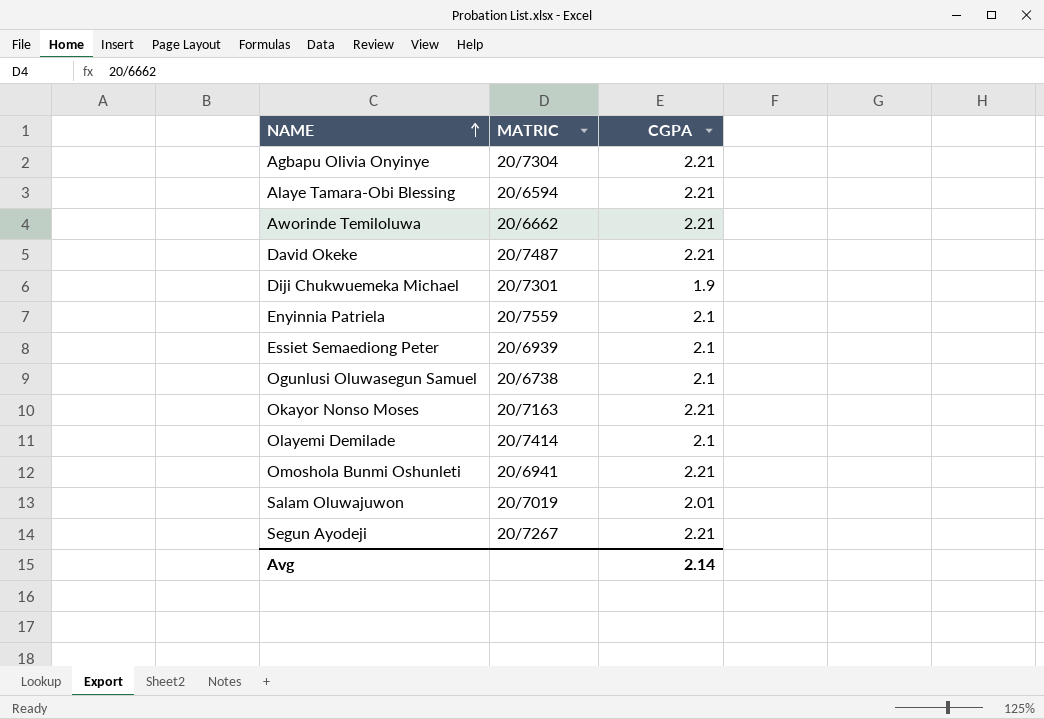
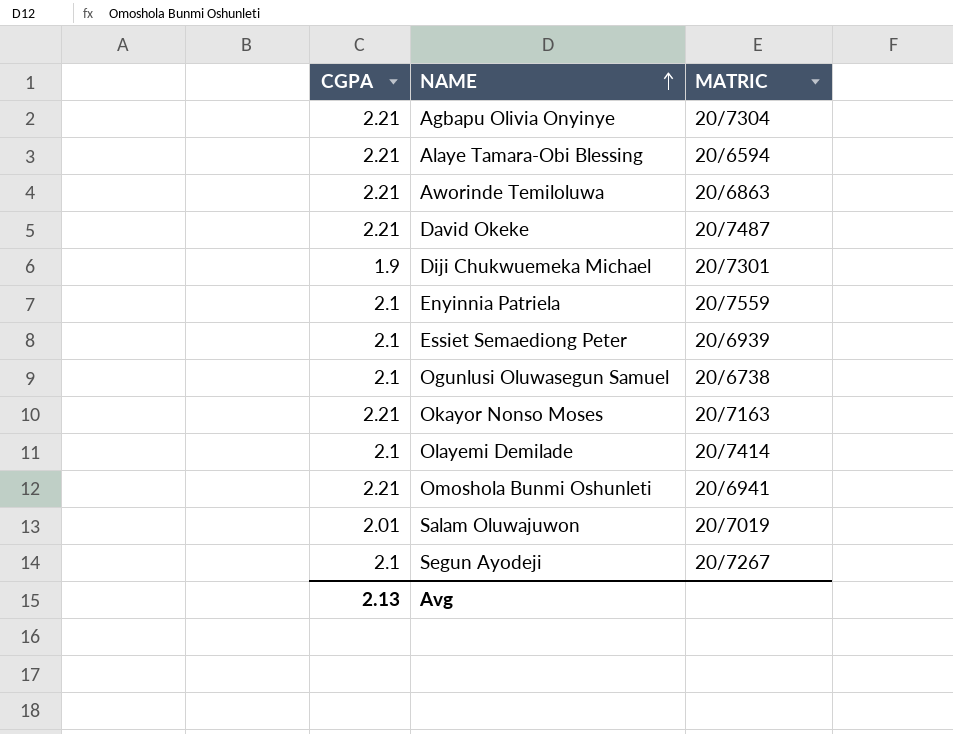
column CGPA | position: 3 -> 1
Aworinde Temiloluwa | MATRIC: 20/6662 -> 20/6863
Segun Ayodeji | CGPA: 2.21 -> 2.1
Avg | CGPA: 2.14 -> 2.13

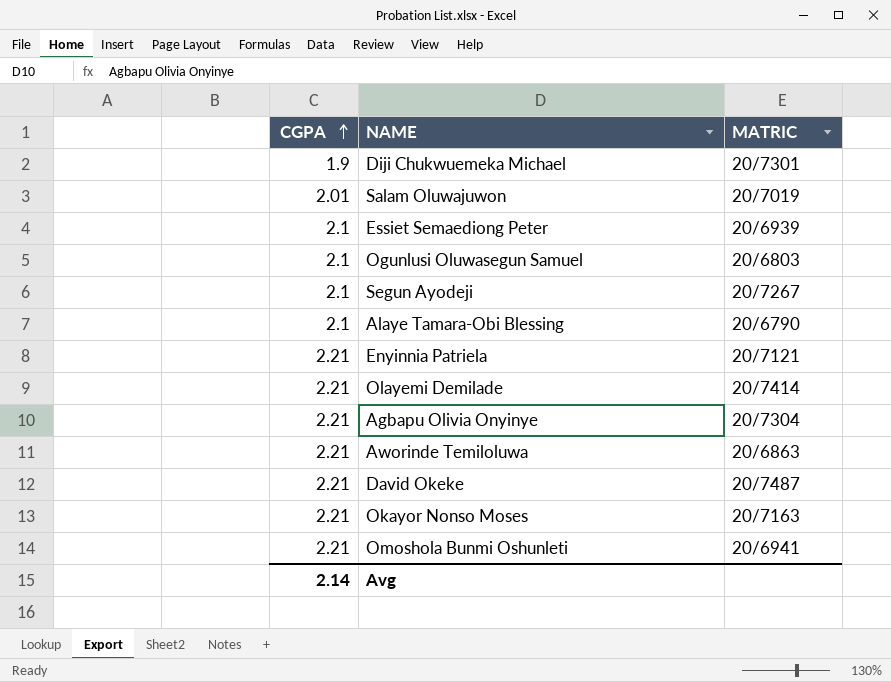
row order: NAME ascending -> CGPA ascending
Ogunlusi Oluwasegun Samuel | MATRIC: 20/6738 -> 20/6803
Alaye Tamara-Obi Blessing | CGPA: 2.21 -> 2.1
Alaye Tamara-Obi Blessing | MATRIC: 20/6594 -> 20/6790
Enyinnia Patriela | CGPA: 2.1 -> 2.21
Enyinnia Patriela | MATRIC: 20/7559 -> 20/7121
Olayemi Demilade | CGPA: 2.1 -> 2.21
Avg | CGPA: 2.13 -> 2.14

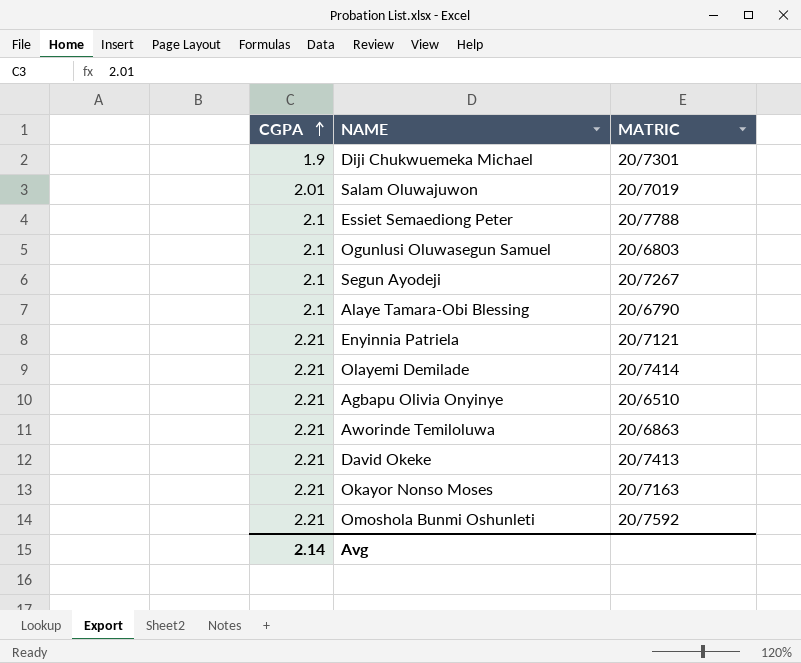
Essiet Semaediong Peter | MATRIC: 20/6939 -> 20/7788
Agbapu Olivia Onyinye | MATRIC: 20/7304 -> 20/6510
David Okeke | MATRIC: 20/7487 -> 20/7413
Omoshola Bunmi Oshunleti | MATRIC: 20/6941 -> 20/7592

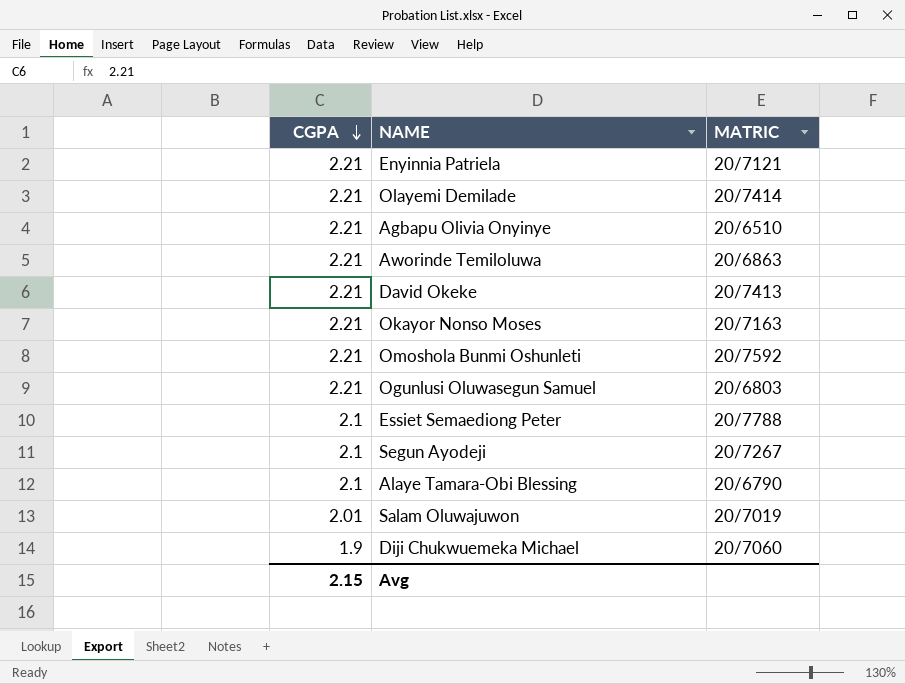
row order: CGPA ascending -> CGPA descending
Ogunlusi Oluwasegun Samuel | CGPA: 2.1 -> 2.21
Diji Chukwuemeka Michael | MATRIC: 20/7301 -> 20/7060
Avg | CGPA: 2.14 -> 2.15

